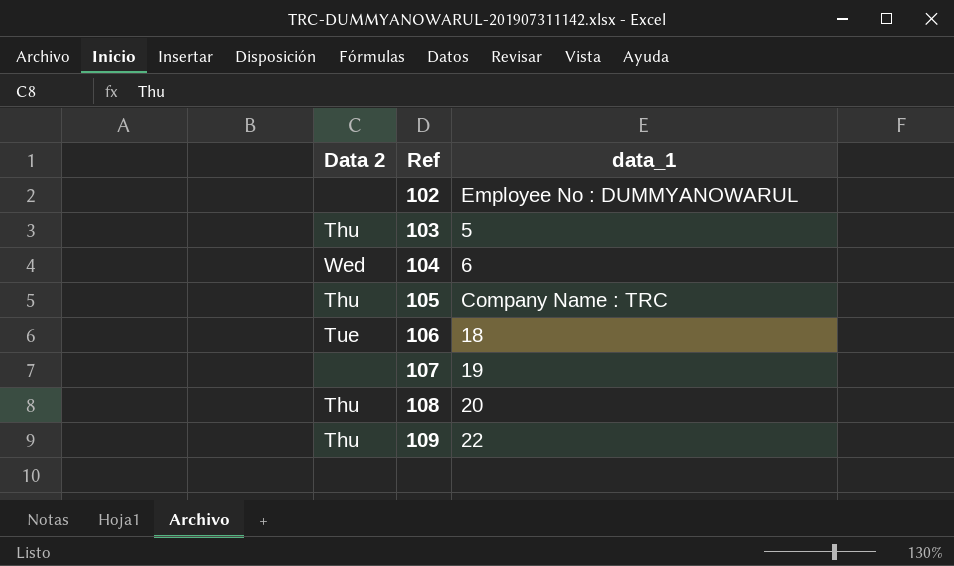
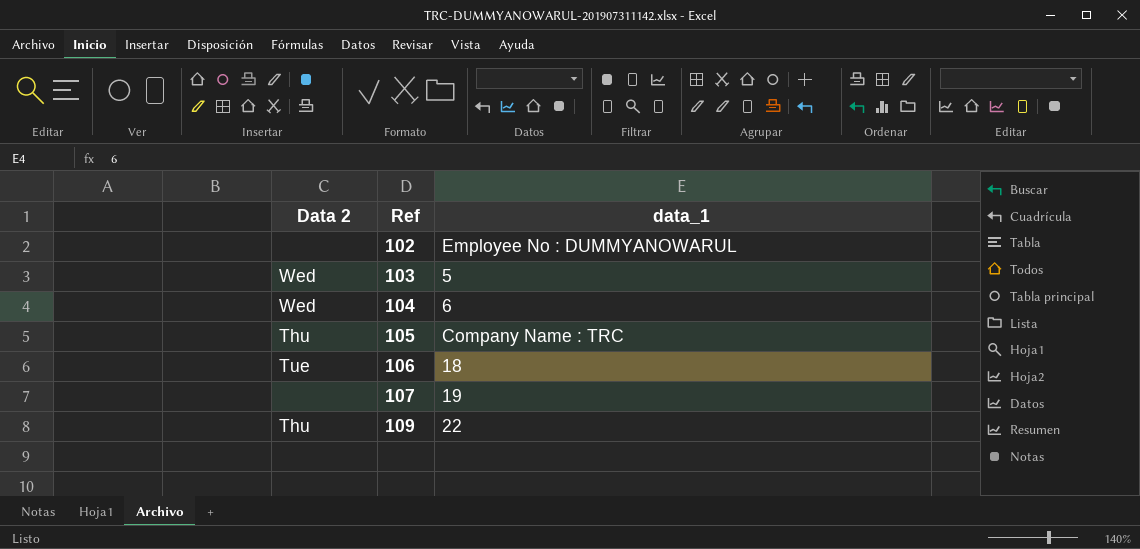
row 108: Thu | 20 -> none
103 | Data 2: Thu -> Wed

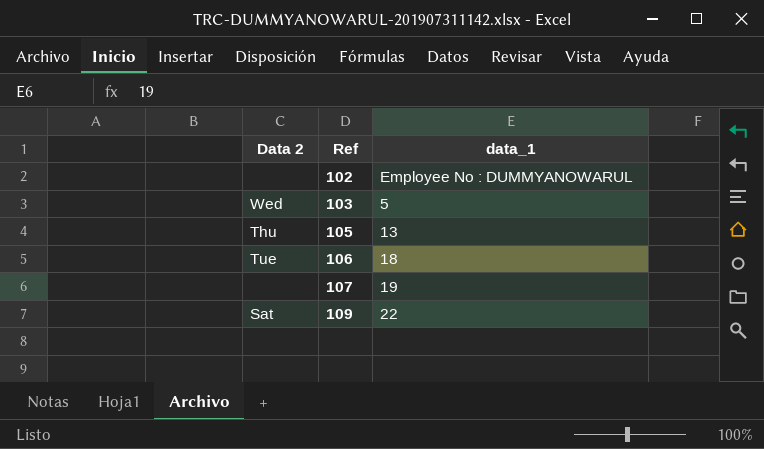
row 104: Wed | 6 -> none
105 | data_1: Company Name : TRC -> 13
109 | Data 2: Thu -> Sat

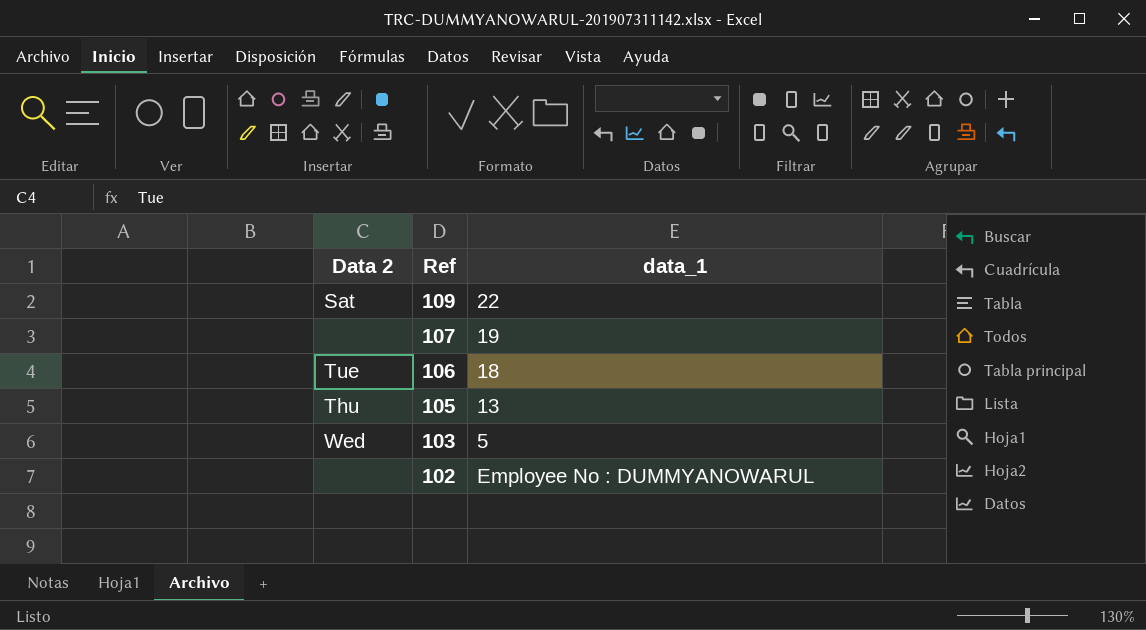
row order: Ref ascending -> Ref descending

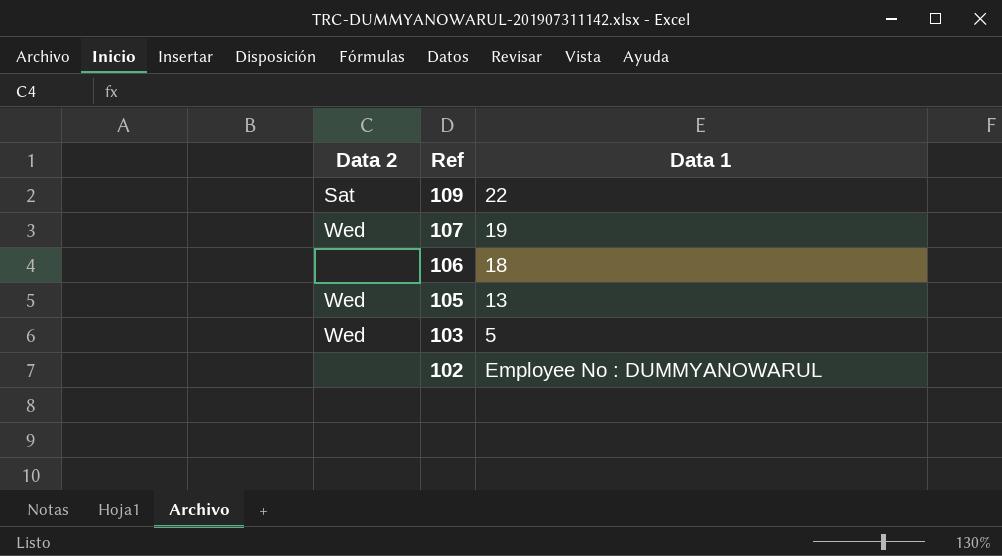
column name: data_1 -> Data 1
107 | Data 2: none -> Wed
106 | Data 2: Tue -> none
105 | Data 2: Thu -> Wed

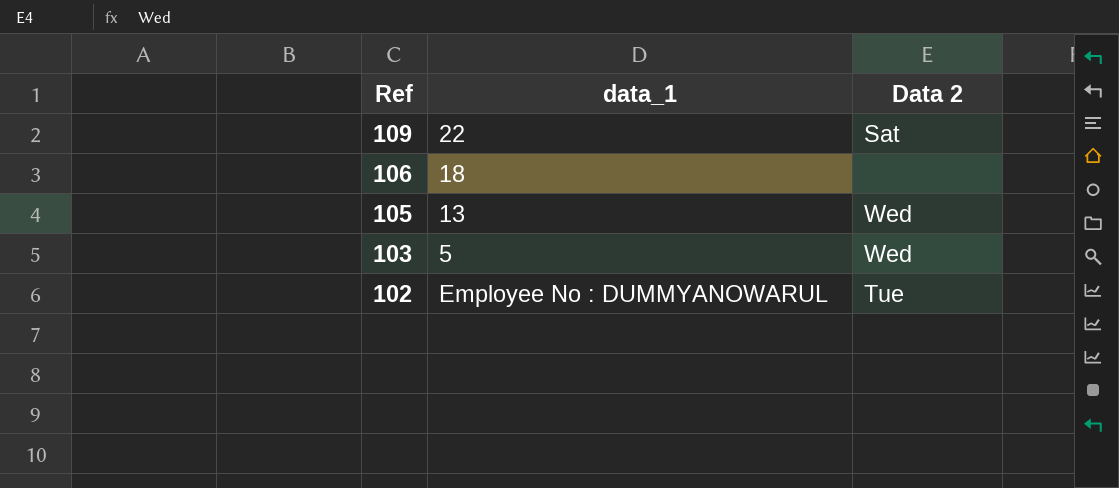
column name: Data 1 -> data_1
column Data 2 | position: 1 -> 3
row 107: Wed | 19 -> none
102 | Data 2: none -> Tue

